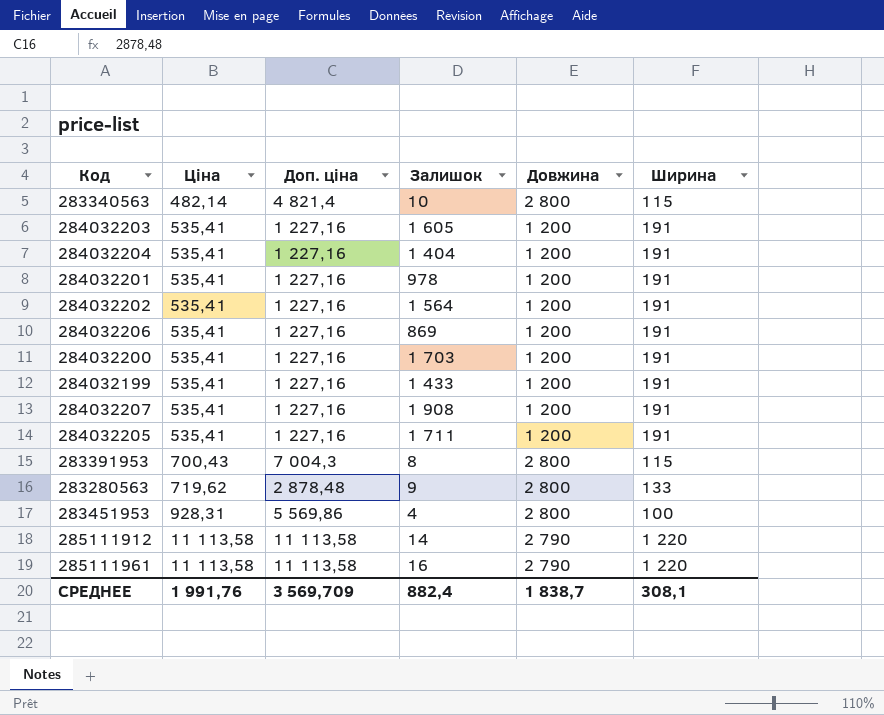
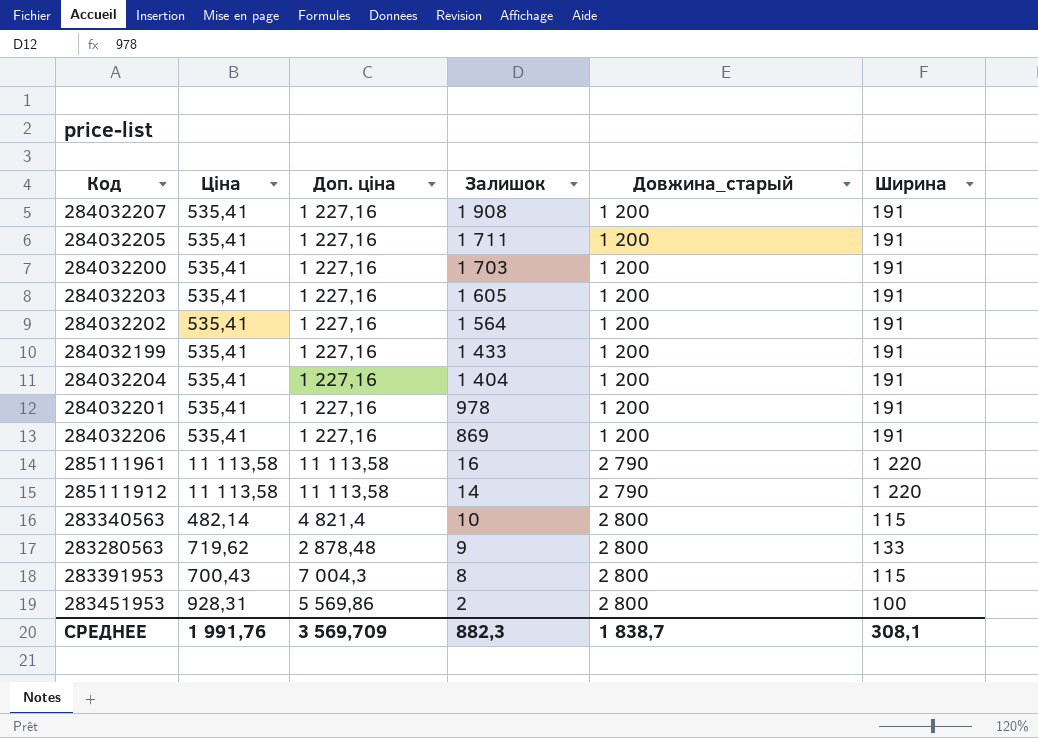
row order: Ціна ascending -> Залишок descending
column name: Довжина -> Довжина_старый
283451953 | Залишок: 4 -> 2
СРЕДНЕЕ | Залишок: 882,4 -> 882,3

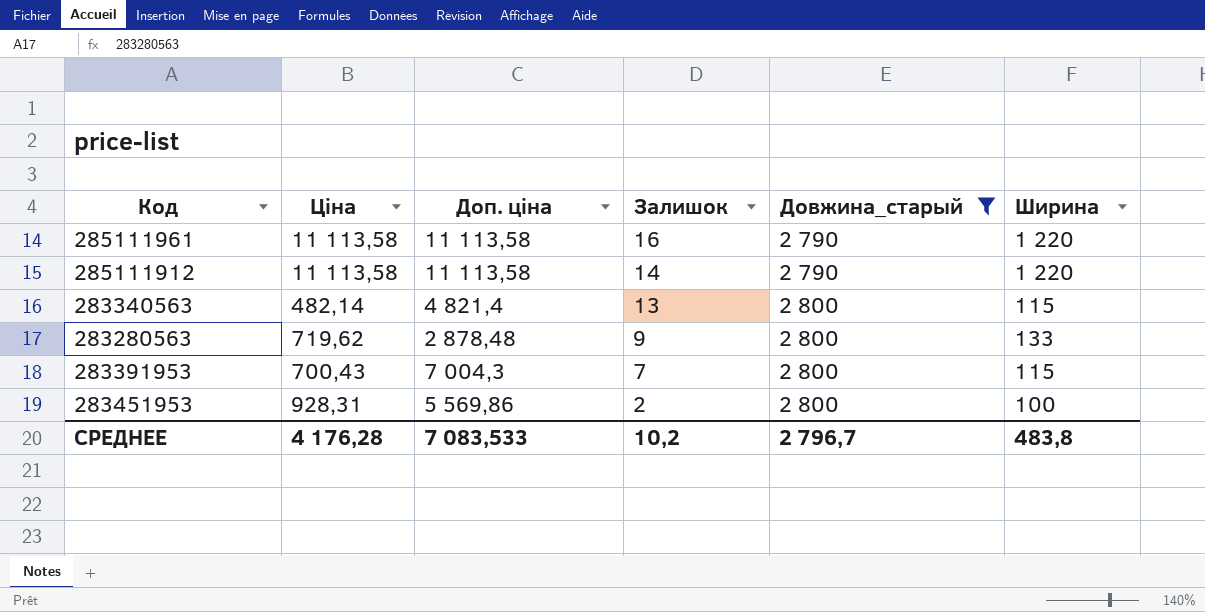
filter: none -> Довжина_старый != 1 200
283340563 | Залишок: 10 -> 13
283391953 | Залишок: 8 -> 7
СРЕДНЕЕ | Ціна: 1 991,76 -> 4 176,28
СРЕДНЕЕ | Доп. ціна: 3 569,709 -> 7 083,533
СРЕДНЕЕ | Залишок: 882,3 -> 10,2
СРЕДНЕЕ | Довжина_старый: 1 838,7 -> 2 796,7
СРЕДНЕЕ | Ширина: 308,1 -> 483,8

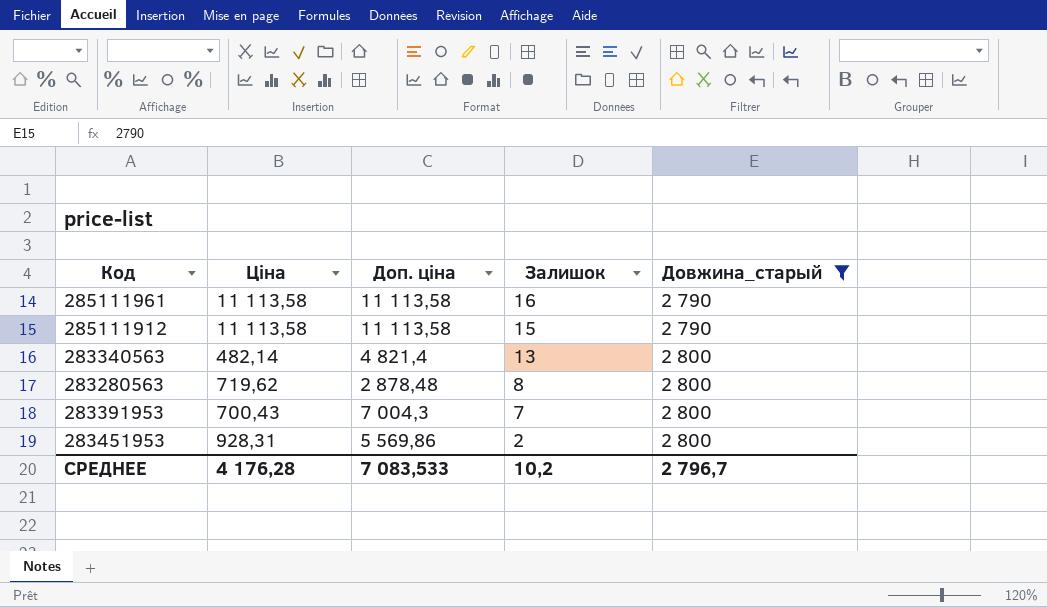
column Ширина | position: 6 -> none
285111912 | Залишок: 14 -> 15
283280563 | Залишок: 9 -> 8

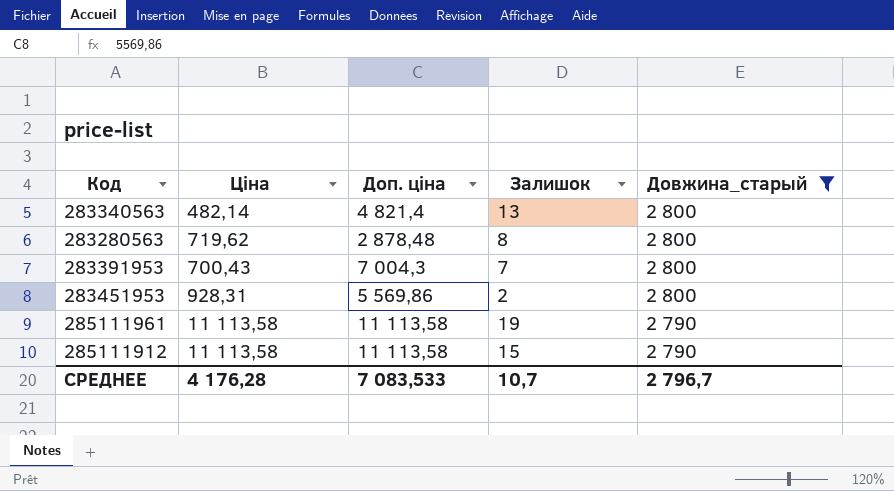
row order: Залишок descending -> Довжина_старый descending
285111961 | Залишок: 16 -> 19
СРЕДНЕЕ | Залишок: 10,2 -> 10,7

